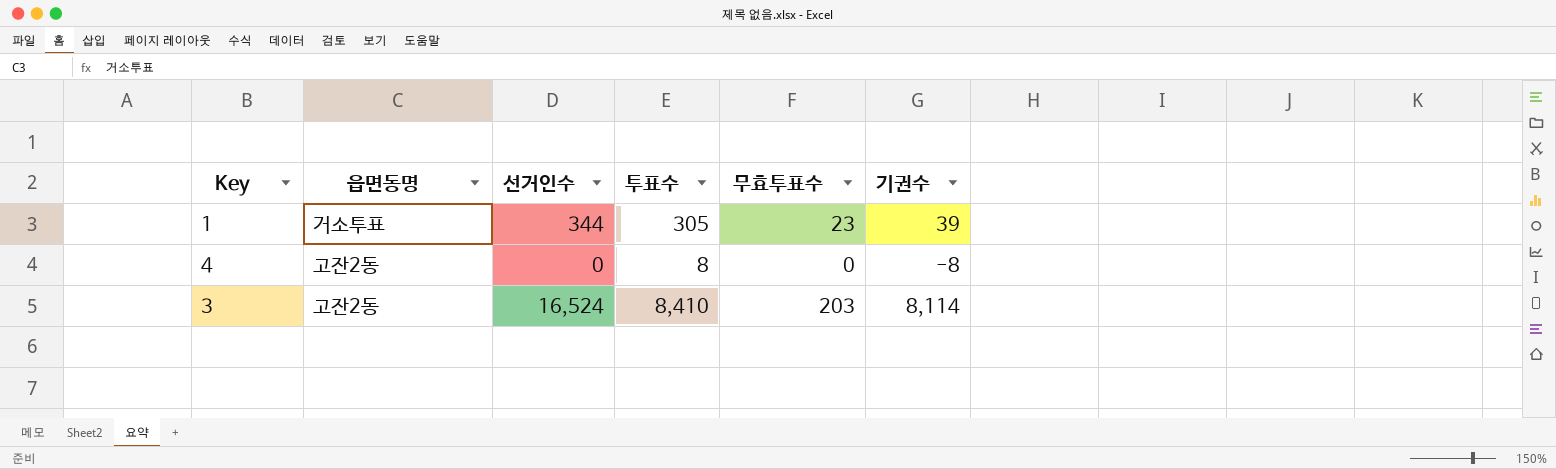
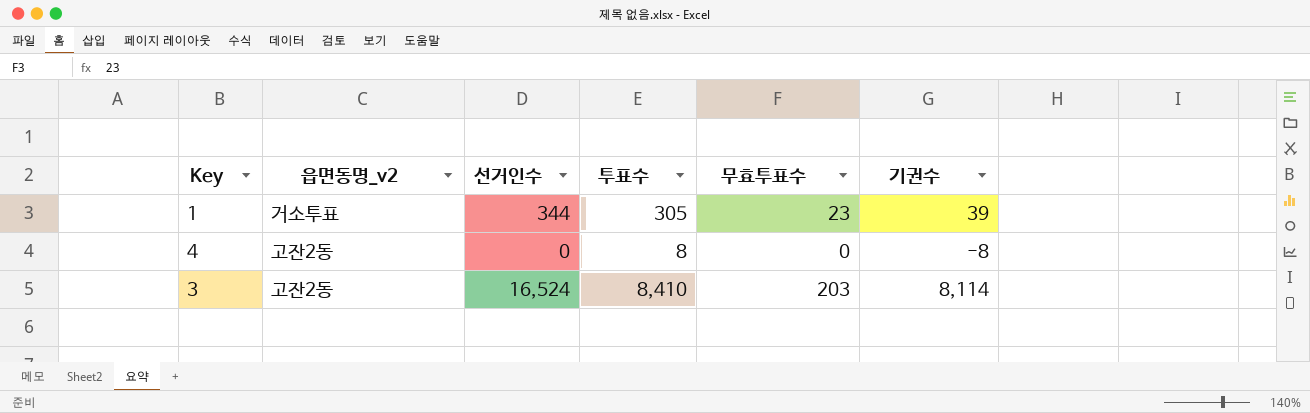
column name: 읍면동명 -> 읍면동명_v2

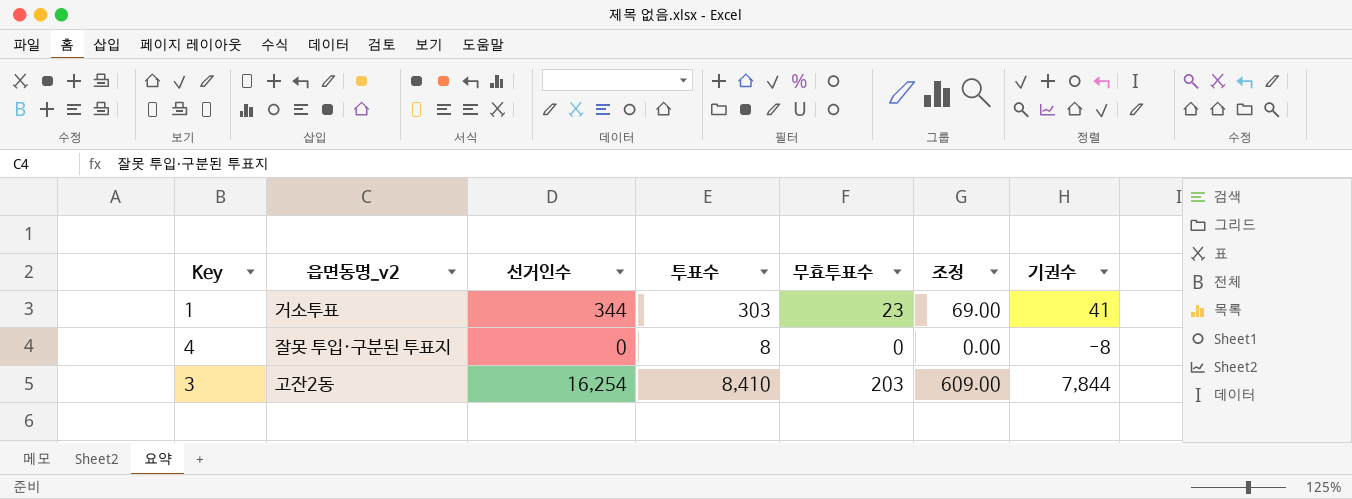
column 조정 | formula: none -> [무효투표수] * 3
1 | 투표수: 305 -> 303
1 | 기권수: 39 -> 41
4 | 읍면동명_v2: 고잔2동 -> 잘못 투입·구분된 투표지
3 | 선거인수: 16,524 -> 16,254
3 | 기권수: 8,114 -> 7,844

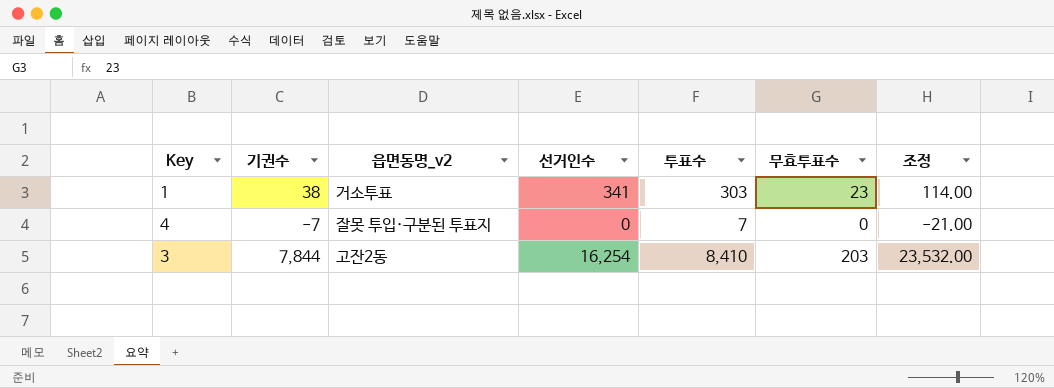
column 기권수 | position: 7 -> 2
column 조정 | formula: [무효투표수] * 3 -> [기권수] * 3
1 | 기권수: 41 -> 38
1 | 선거인수: 344 -> 341
4 | 기권수: -8 -> -7
4 | 투표수: 8 -> 7

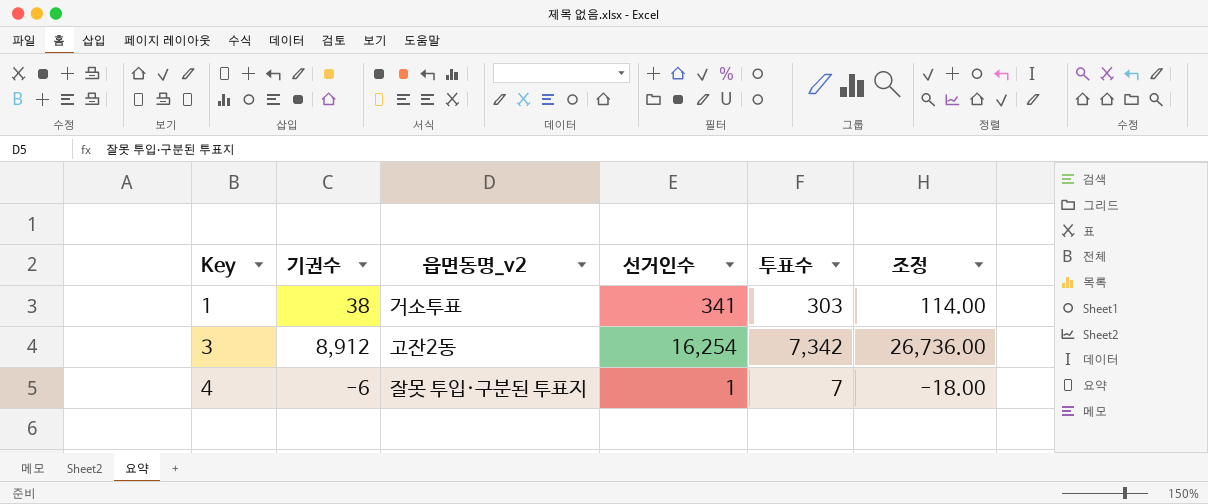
row order: none -> Key ascending
column 무효투표수 | position: 6 -> none
3 | 기권수: 7,844 -> 8,912
3 | 투표수: 8,410 -> 7,342
3 | 조정: 23,532.00 -> 26,736.00
4 | 기권수: -7 -> -6
4 | 선거인수: 0 -> 1
4 | 조정: -21.00 -> -18.00

